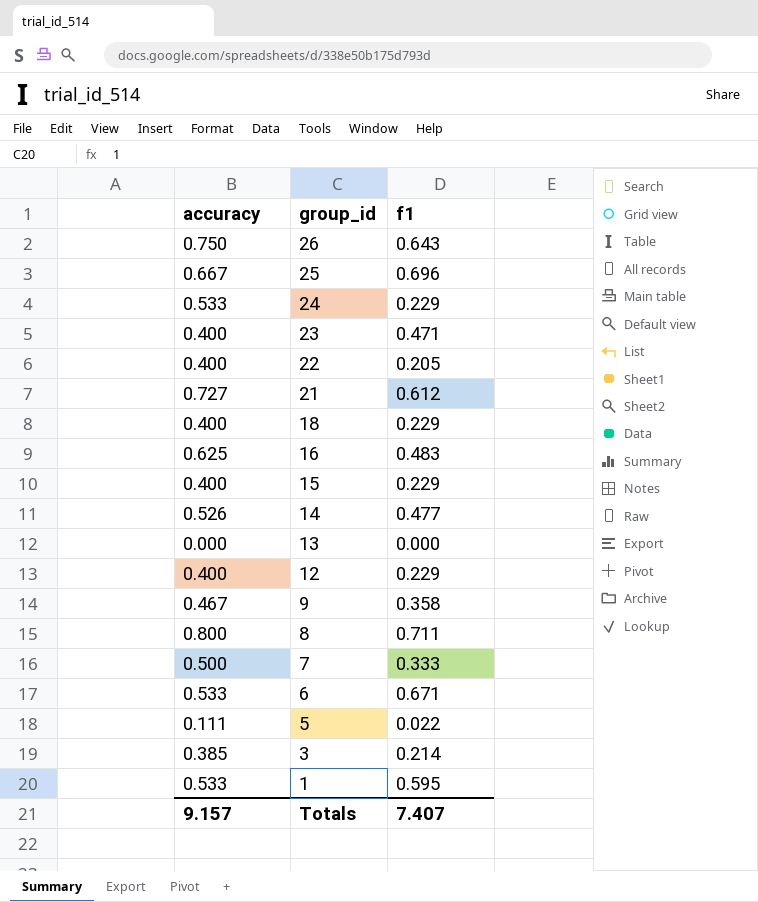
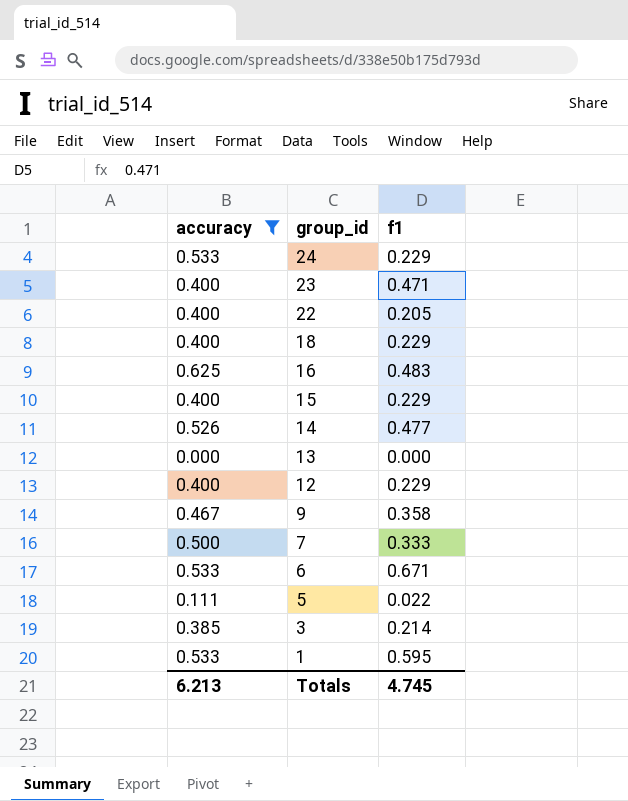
filter: none -> accuracy <= 0.625
Totals | accuracy: 9.157 -> 6.213
Totals | f1: 7.407 -> 4.745

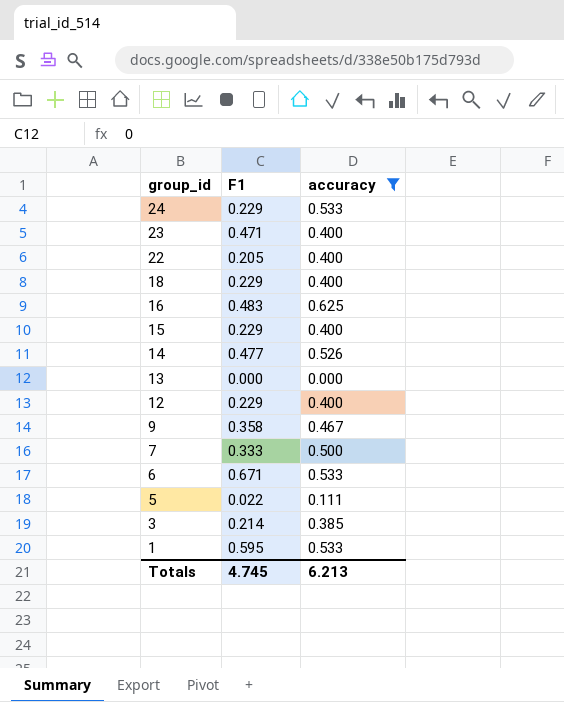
column name: f1 -> F1
column accuracy | position: 1 -> 3

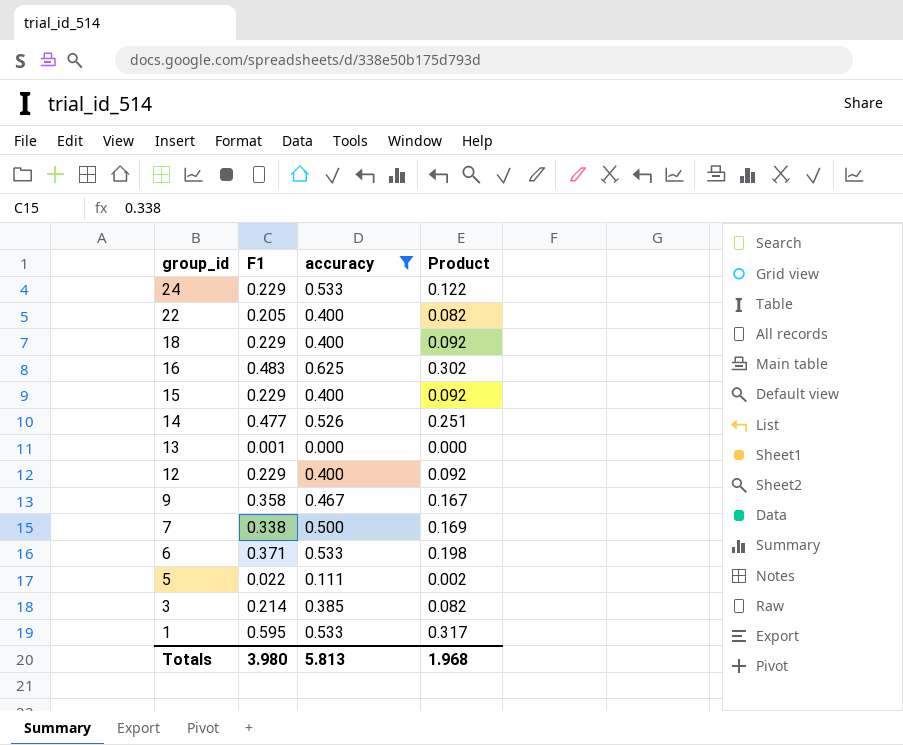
column Product | formula: none -> [F1] * [accuracy]
row 23: 0.471 | 0.400 -> none
13 | F1: 0.000 -> 0.001
7 | F1: 0.333 -> 0.338
6 | F1: 0.671 -> 0.371
Totals | F1: 4.745 -> 3.980
Totals | accuracy: 6.213 -> 5.813

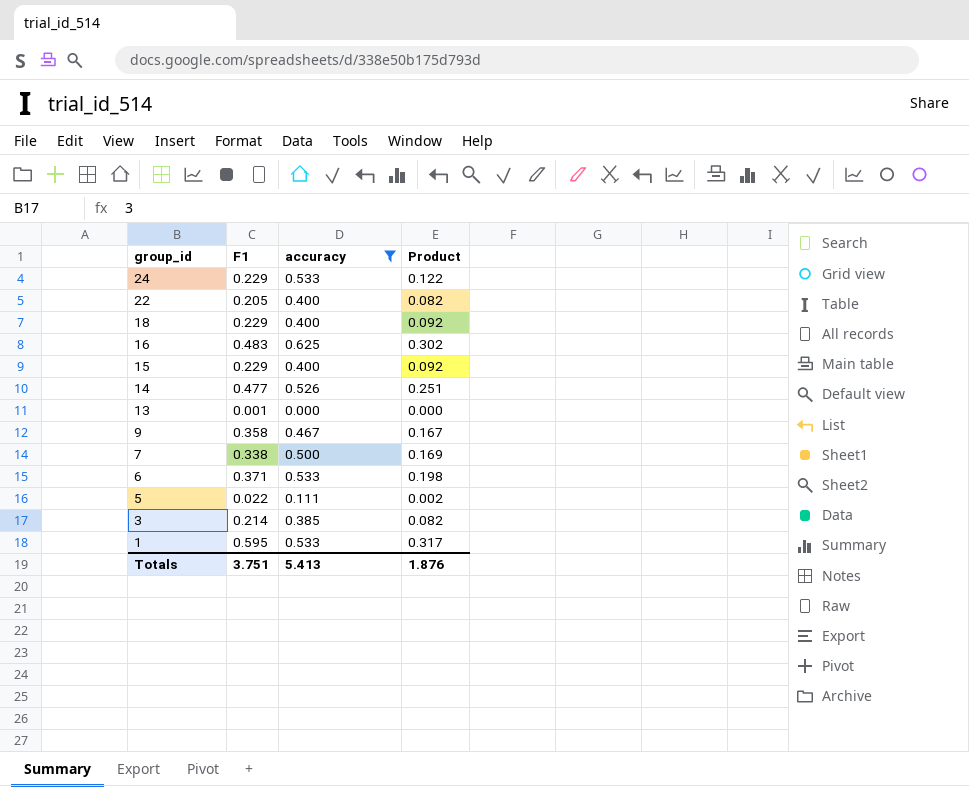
row 12: 0.229 | 0.400 | 0.092 -> none
Totals | F1: 3.980 -> 3.751
Totals | accuracy: 5.813 -> 5.413
Totals | Product: 1.968 -> 1.876

